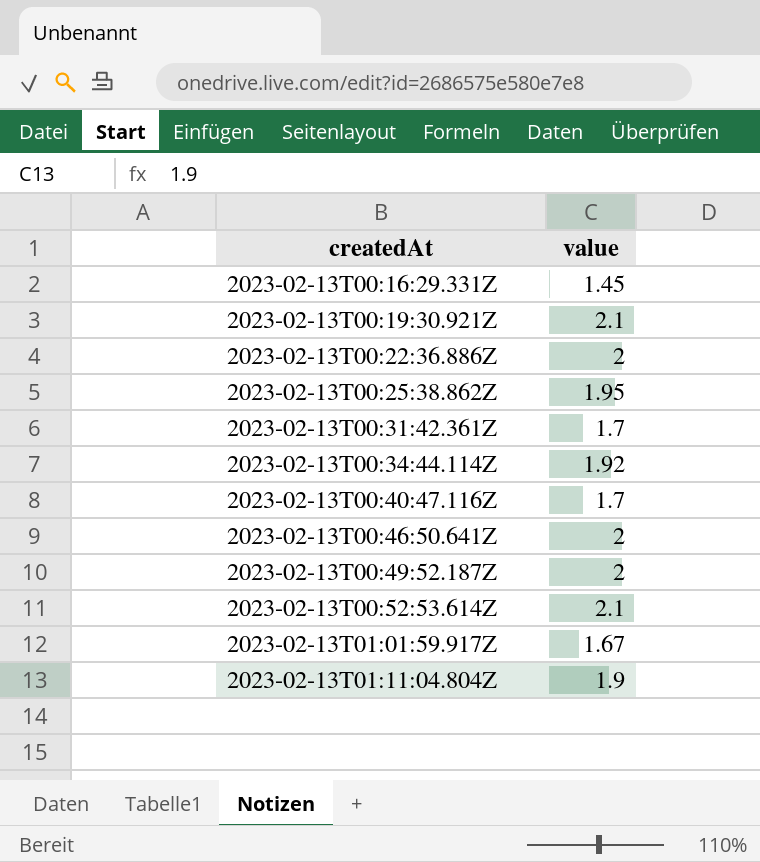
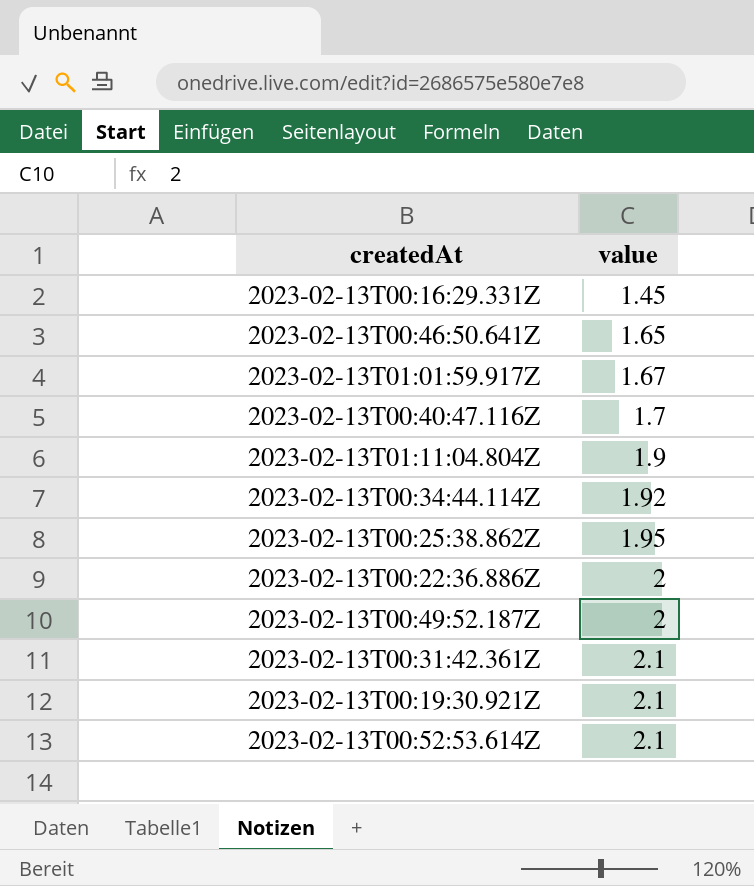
row order: createdAt ascending -> value ascending
2023-02-13T00:46:50.641Z | value: 2 -> 1.65
2023-02-13T00:31:42.361Z | value: 1.7 -> 2.1

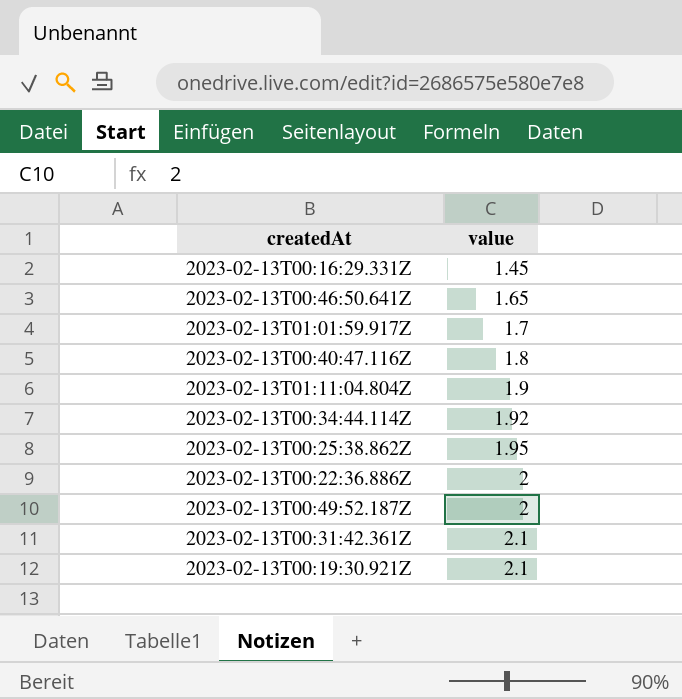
row 2023-02-13T00:52:53.614Z: 2.1 -> none
2023-02-13T01:01:59.917Z | value: 1.67 -> 1.7
2023-02-13T00:40:47.116Z | value: 1.7 -> 1.8

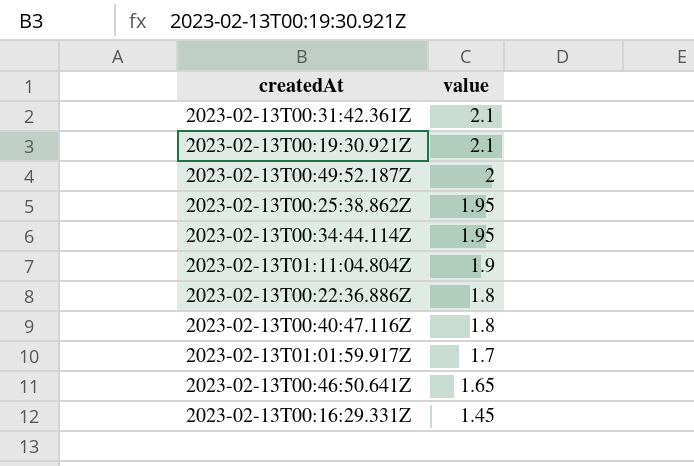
row order: value ascending -> value descending
2023-02-13T00:34:44.114Z | value: 1.92 -> 1.95
2023-02-13T00:22:36.886Z | value: 2 -> 1.8

